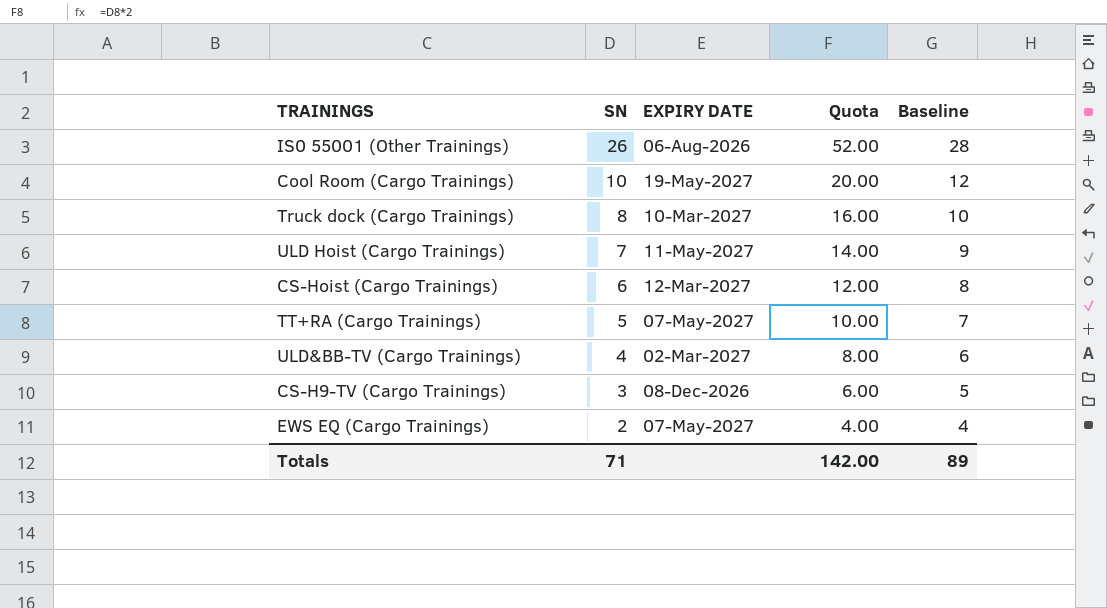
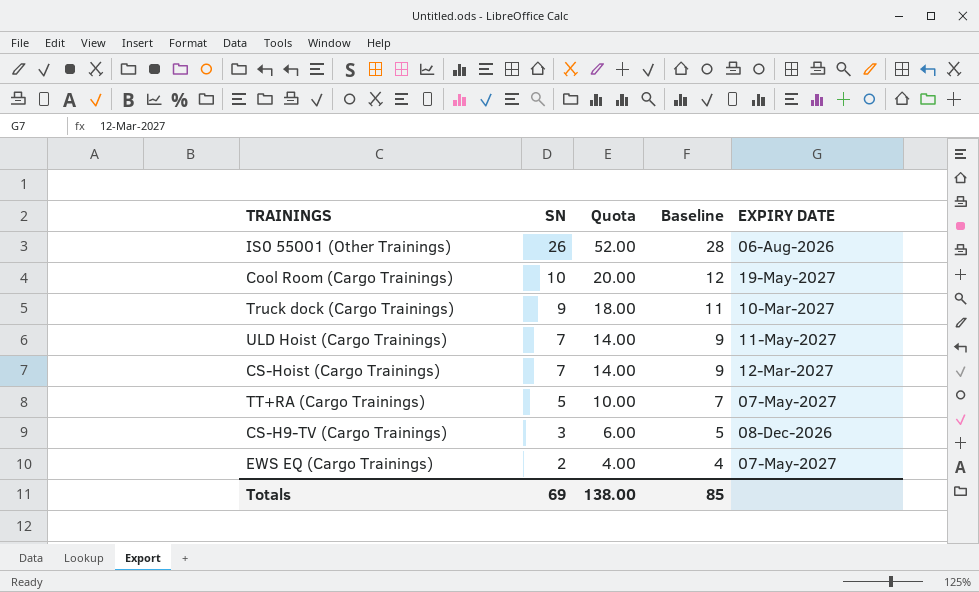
column EXPIRY DATE | position: 3 -> 5
row ULD&BB-TV (Cargo Trainings): 4 | 02-Mar-2027 | 8.00 | 6 -> none
Truck dock (Cargo Trainings) | SN: 8 -> 9
Truck dock (Cargo Trainings) | Quota: 16.00 -> 18.00
Truck dock (Cargo Trainings) | Baseline: 10 -> 11
CS-Hoist (Cargo Trainings) | SN: 6 -> 7
CS-Hoist (Cargo Trainings) | Quota: 12.00 -> 14.00
CS-Hoist (Cargo Trainings) | Baseline: 8 -> 9
Totals | SN: 71 -> 69
Totals | Quota: 142.00 -> 138.00
Totals | Baseline: 89 -> 85

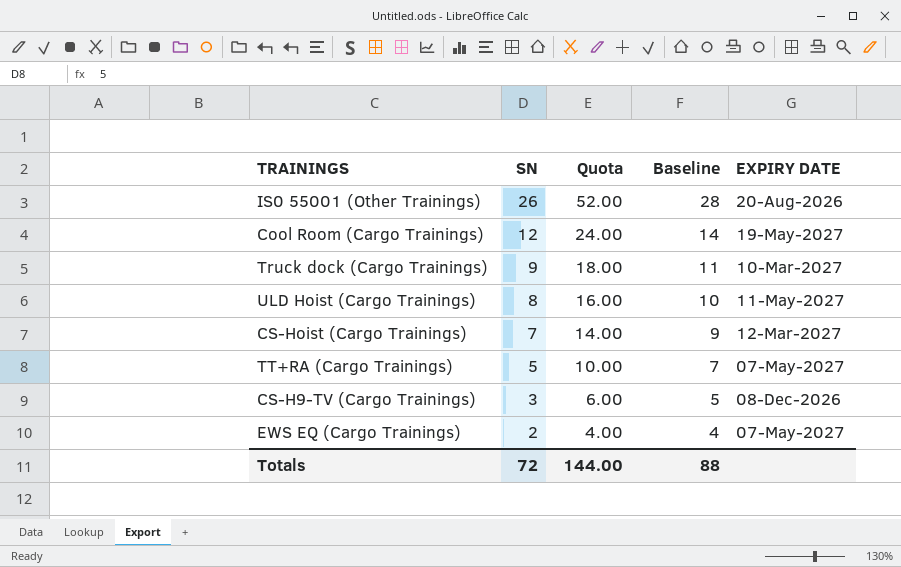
IS0 55001 (Other Trainings) | EXPIRY DATE: 06-Aug-2026 -> 20-Aug-2026
Cool Room (Cargo Trainings) | SN: 10 -> 12
Cool Room (Cargo Trainings) | Quota: 20.00 -> 24.00
Cool Room (Cargo Trainings) | Baseline: 12 -> 14
ULD Hoist (Cargo Trainings) | SN: 7 -> 8
ULD Hoist (Cargo Trainings) | Quota: 14.00 -> 16.00
ULD Hoist (Cargo Trainings) | Baseline: 9 -> 10
Totals | SN: 69 -> 72
Totals | Quota: 138.00 -> 144.00
Totals | Baseline: 85 -> 88

